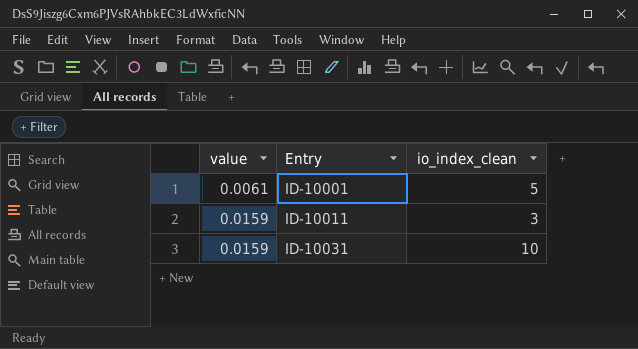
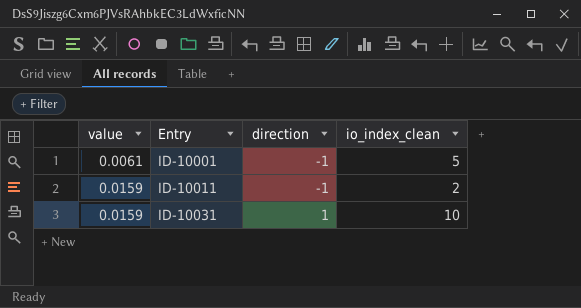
column direction | position: none -> 3
ID-10011 | io_index_clean: 3 -> 2

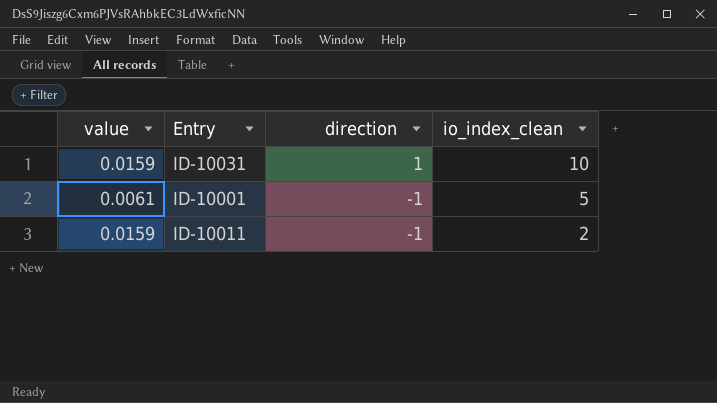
row order: value ascending -> direction descending

